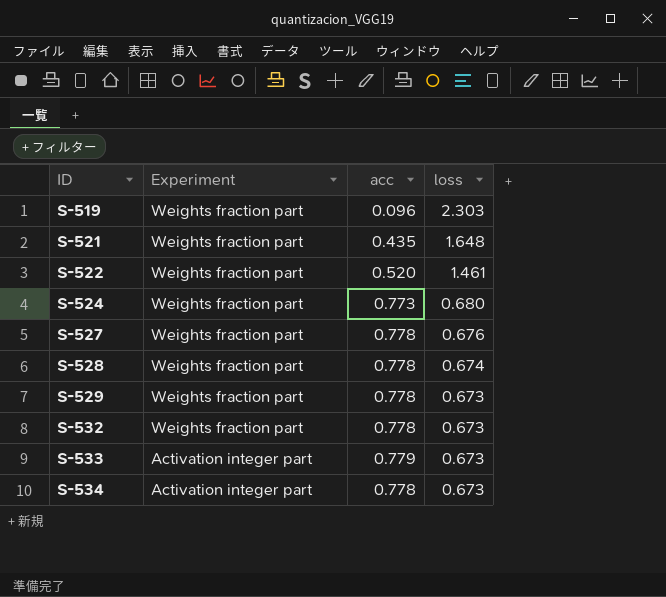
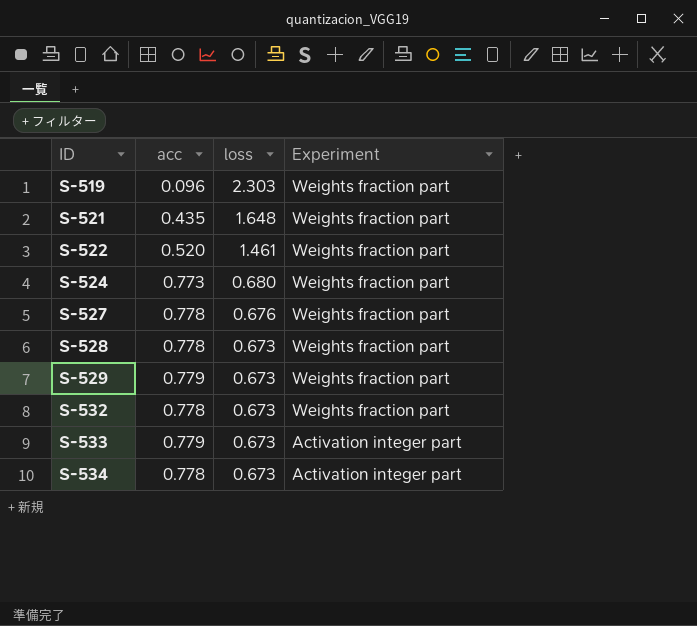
column Experiment | position: 2 -> 4
S-528 | loss: 0.674 -> 0.673
S-529 | acc: 0.778 -> 0.779

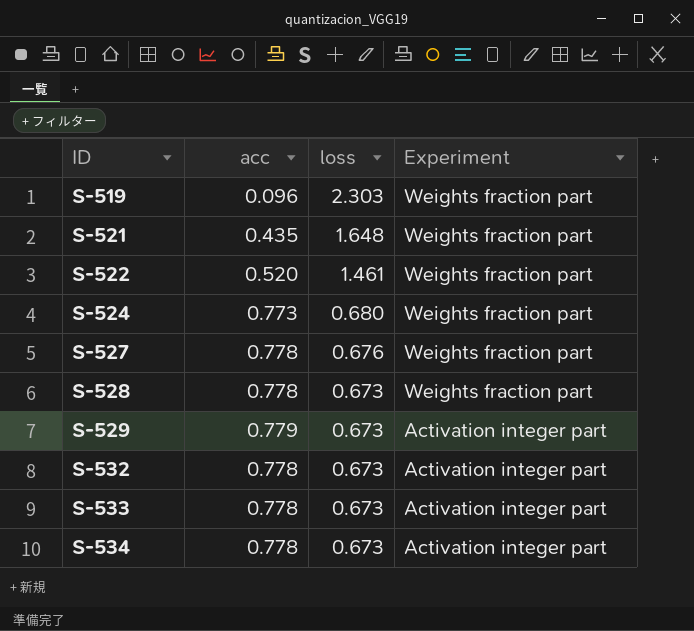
S-529 | Experiment: Weights fraction part -> Activation integer part
S-532 | Experiment: Weights fraction part -> Activation integer part
S-533 | acc: 0.779 -> 0.778

